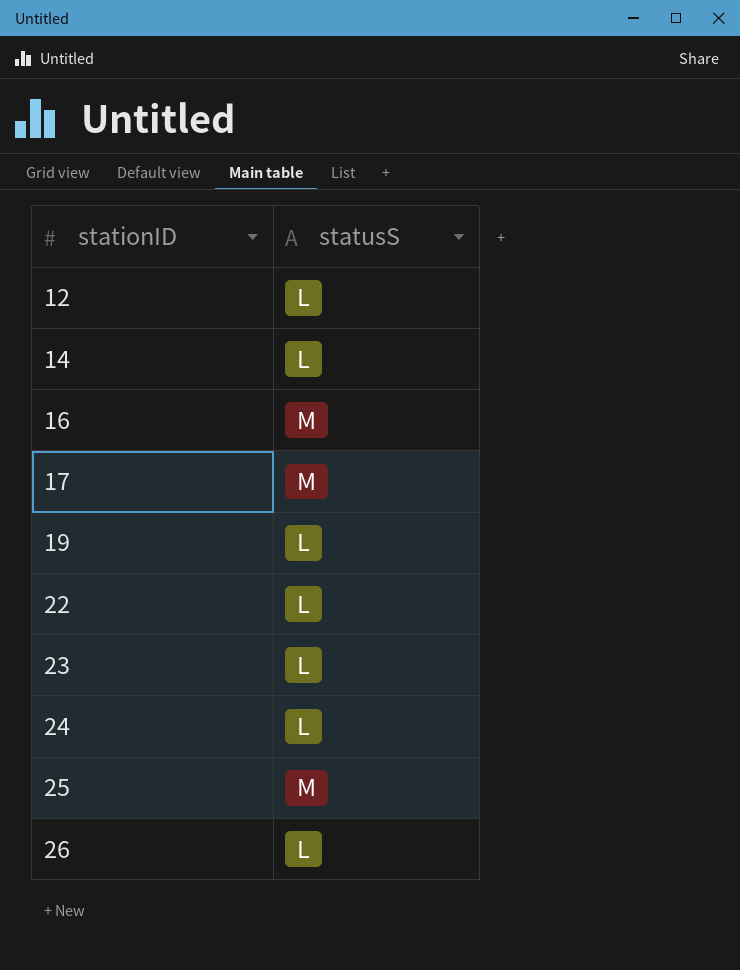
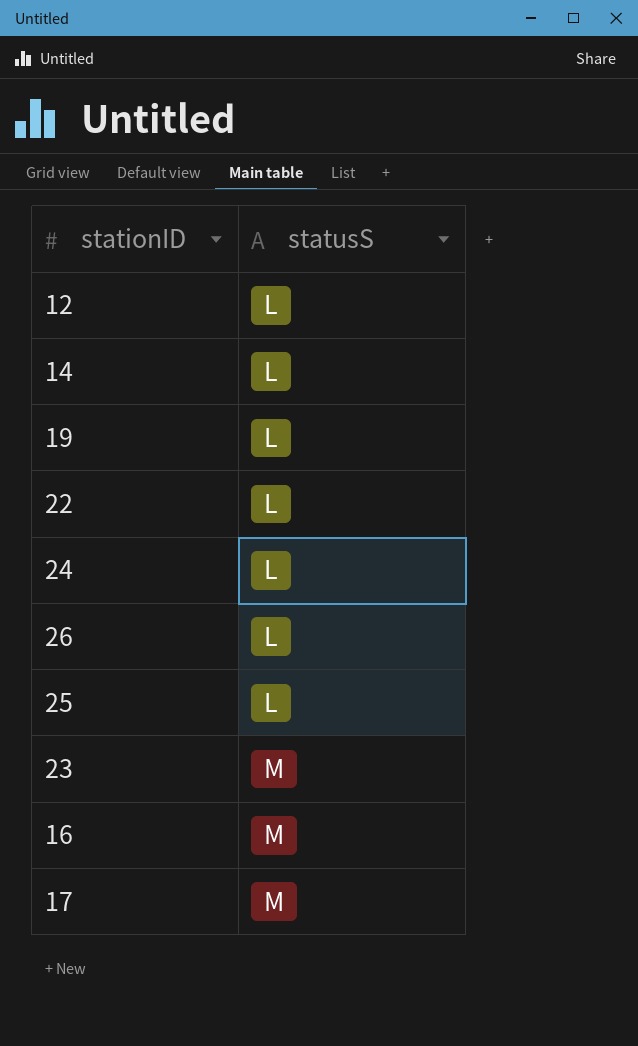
row order: stationID ascending -> statusS ascending
25 | statusS: M -> L
23 | statusS: L -> M

